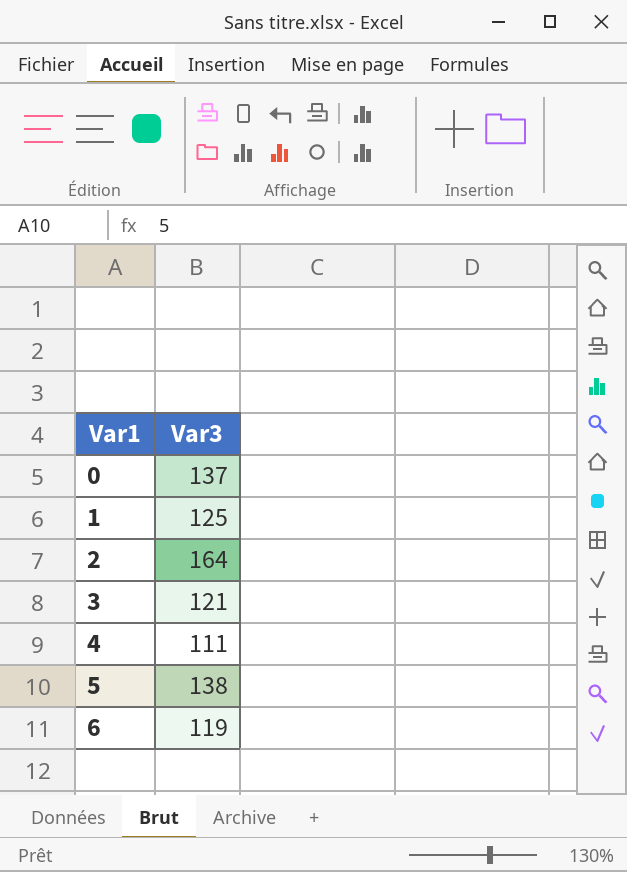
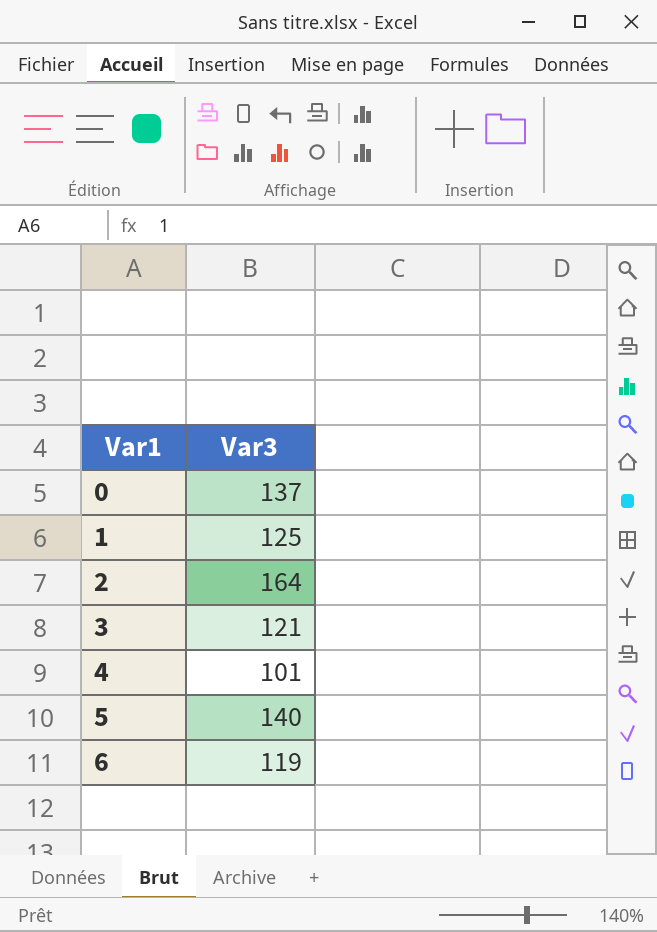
4 | Var3: 111 -> 101
5 | Var3: 138 -> 140

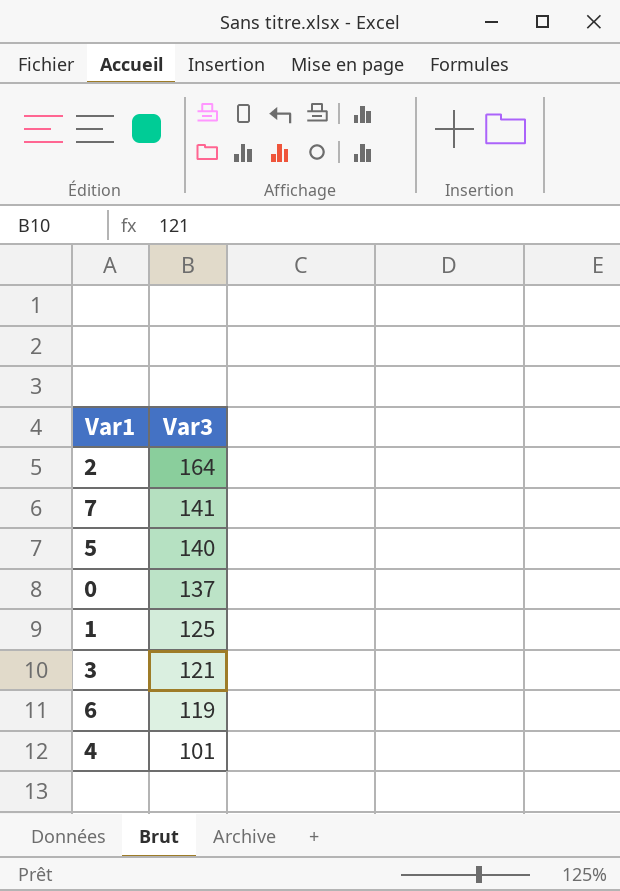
row order: Var1 ascending -> Var3 descending
row 7: none -> 141

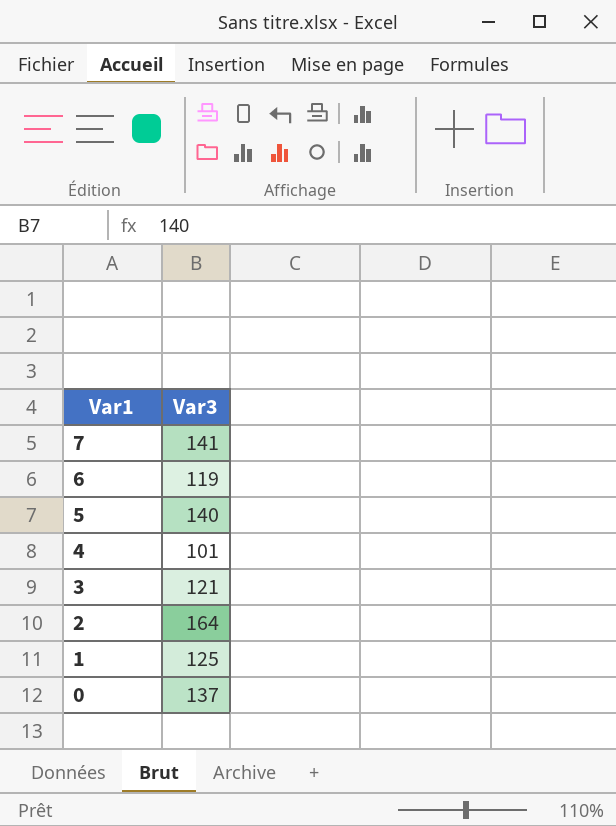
row order: Var3 descending -> Var1 descending

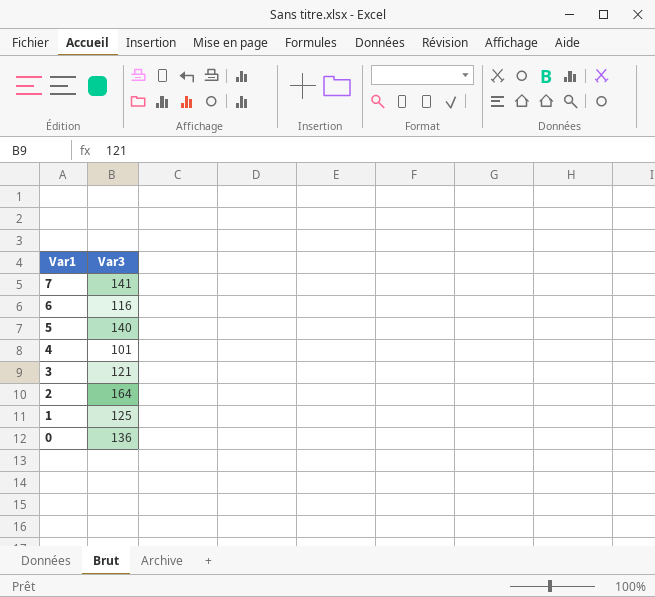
6 | Var3: 119 -> 116
0 | Var3: 137 -> 136

